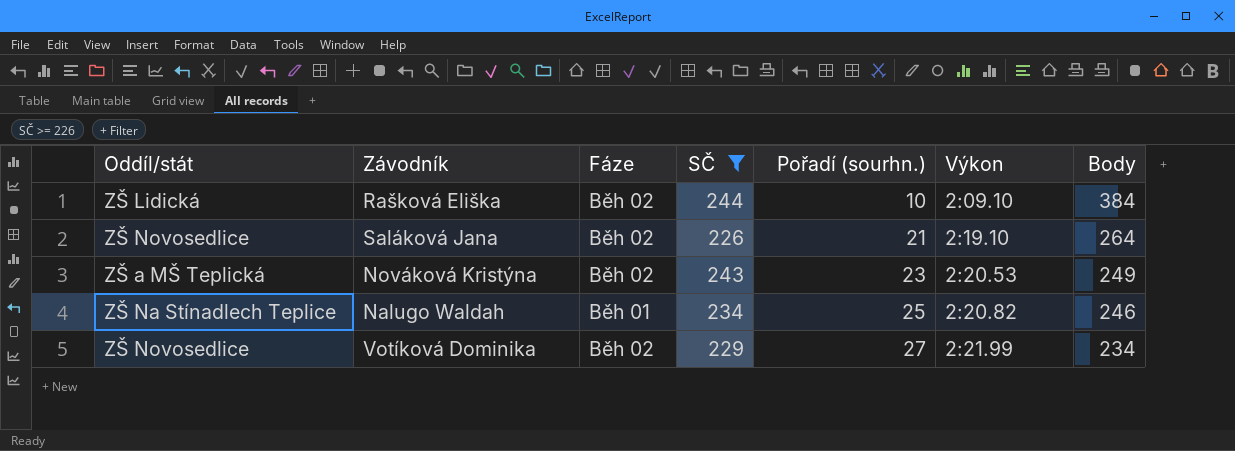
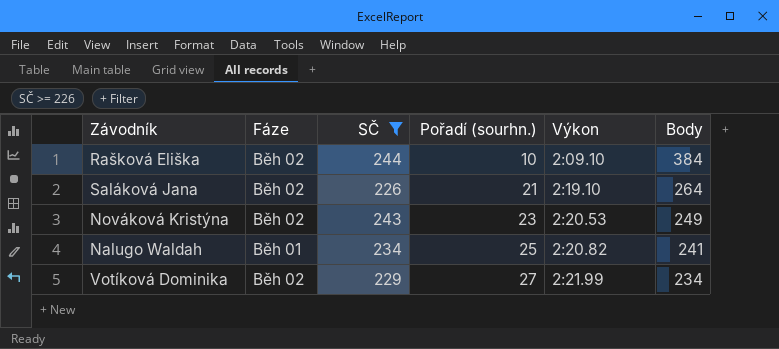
column Oddíl/stát | position: 1 -> none
Nalugo Waldah | Body: 246 -> 241

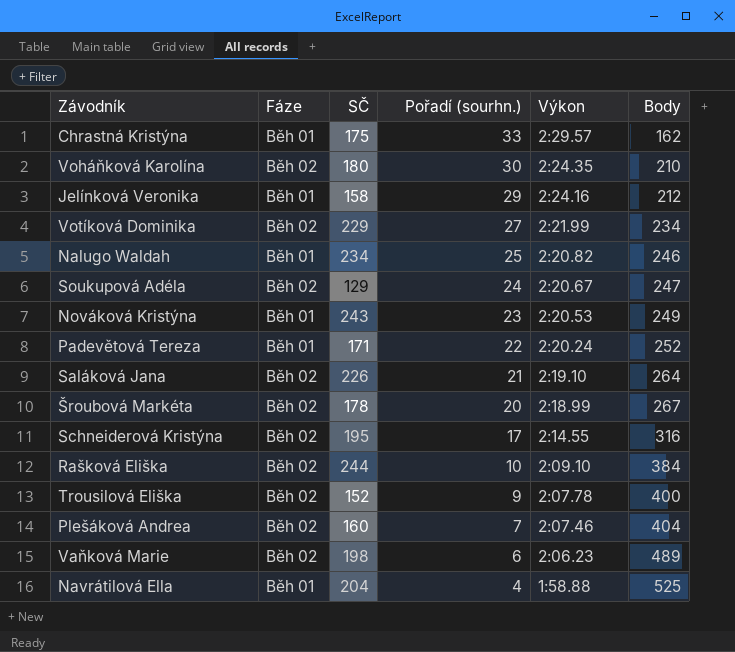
filter: SČ >= 226 -> none
row order: Pořadí (sourhn.) ascending -> Pořadí (sourhn.) descending
Nalugo Waldah | Body: 241 -> 246
Nováková Kristýna | Fáze: Běh 02 -> Běh 01

